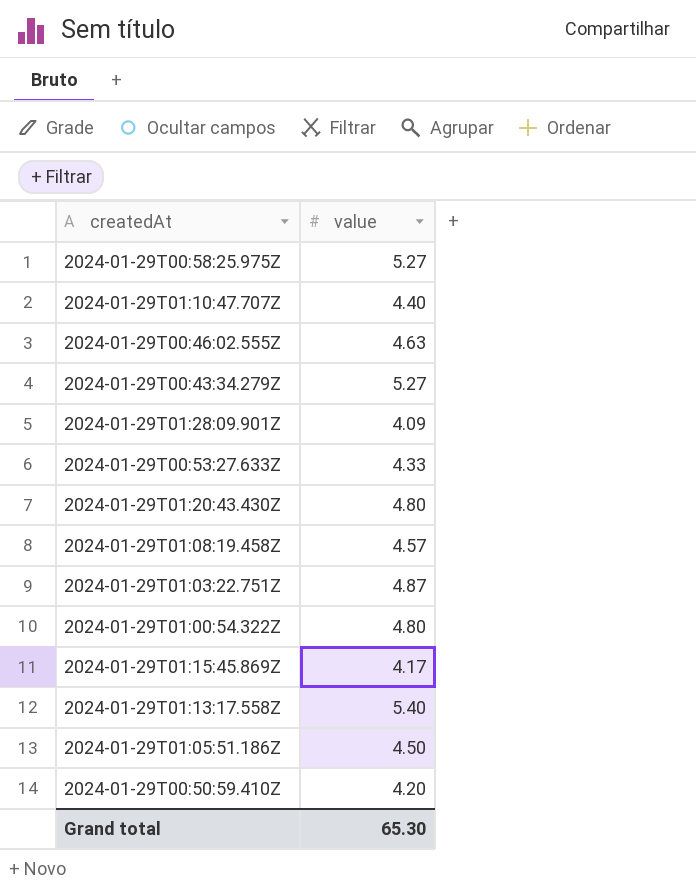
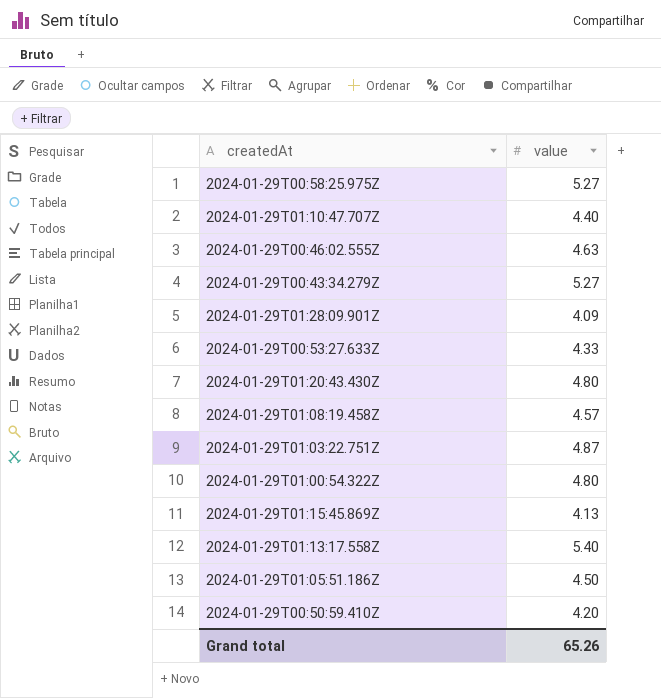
2024-01-29T01:15:45.869Z | value: 4.17 -> 4.13
Grand total | value: 65.30 -> 65.26

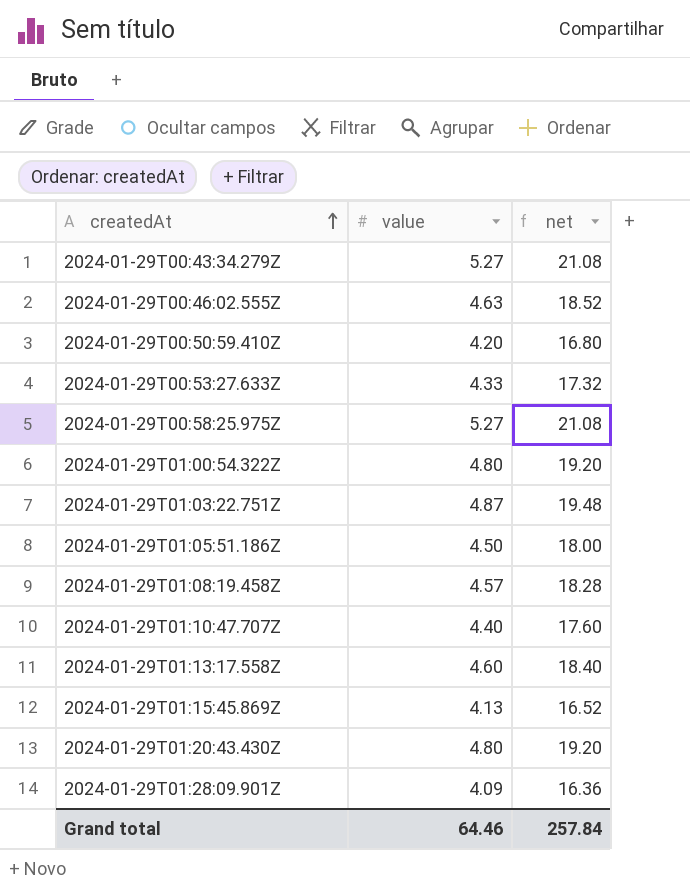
row order: none -> createdAt ascending
column net | formula: none -> [value] * 4
2024-01-29T01:13:17.558Z | value: 5.40 -> 4.60
Grand total | value: 65.26 -> 64.46

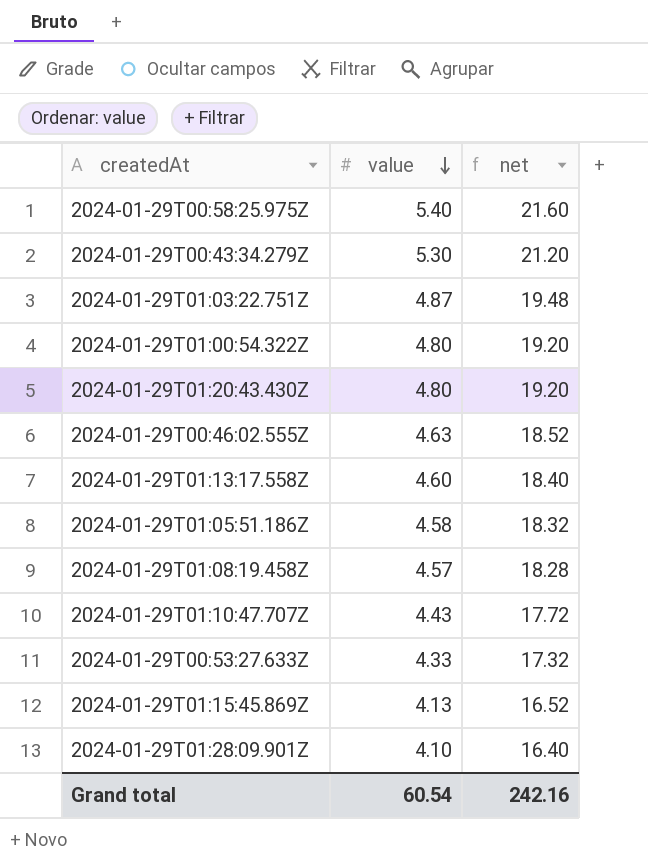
row order: createdAt ascending -> value descending
row 2024-01-29T00:50:59.410Z: 4.20 | 16.80 -> none
2024-01-29T00:58:25.975Z | value: 5.27 -> 5.40
2024-01-29T00:58:25.975Z | net: 21.08 -> 21.60
2024-01-29T00:43:34.279Z | value: 5.27 -> 5.30
2024-01-29T00:43:34.279Z | net: 21.08 -> 21.20
2024-01-29T01:05:51.186Z | value: 4.50 -> 4.58
2024-01-29T01:05:51.186Z | net: 18.00 -> 18.32
2024-01-29T01:10:47.707Z | value: 4.40 -> 4.43
2024-01-29T01:10:47.707Z | net: 17.60 -> 17.72
2024-01-29T01:28:09.901Z | value: 4.09 -> 4.10
2024-01-29T01:28:09.901Z | net: 16.36 -> 16.40
Grand total | value: 64.46 -> 60.54
Grand total | net: 257.84 -> 242.16

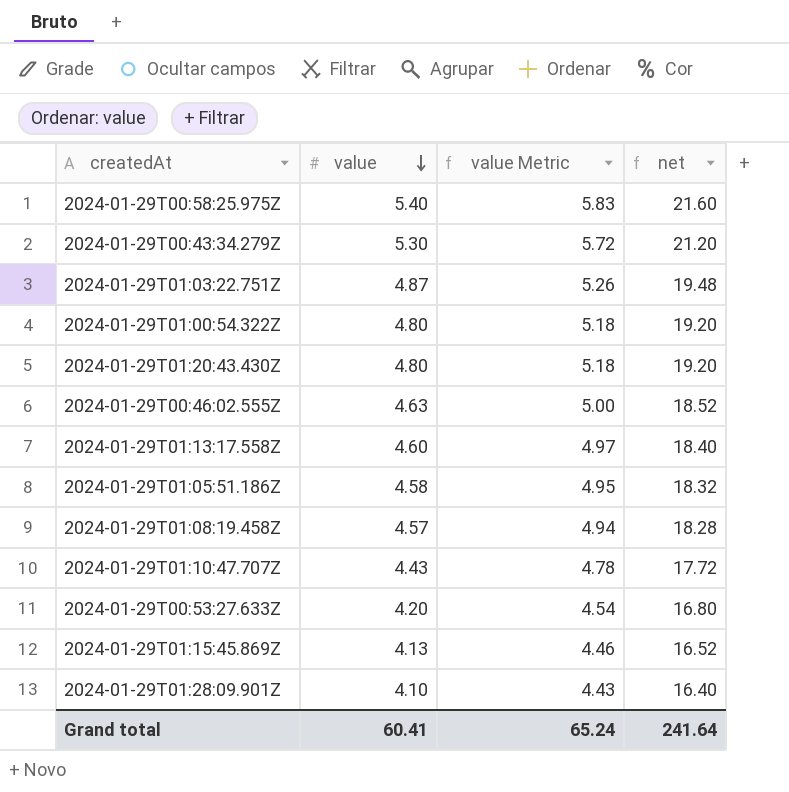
column value Metric | formula: none -> [value] * 1.08
2024-01-29T00:53:27.633Z | value: 4.33 -> 4.20
2024-01-29T00:53:27.633Z | net: 17.32 -> 16.80
Grand total | value: 60.54 -> 60.41
Grand total | net: 242.16 -> 241.64

